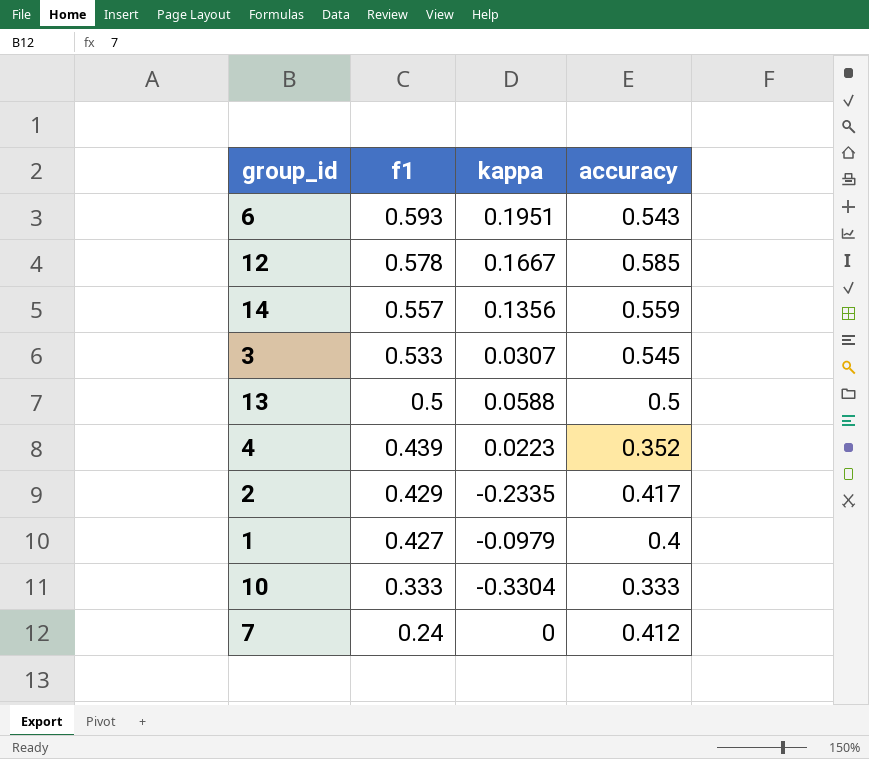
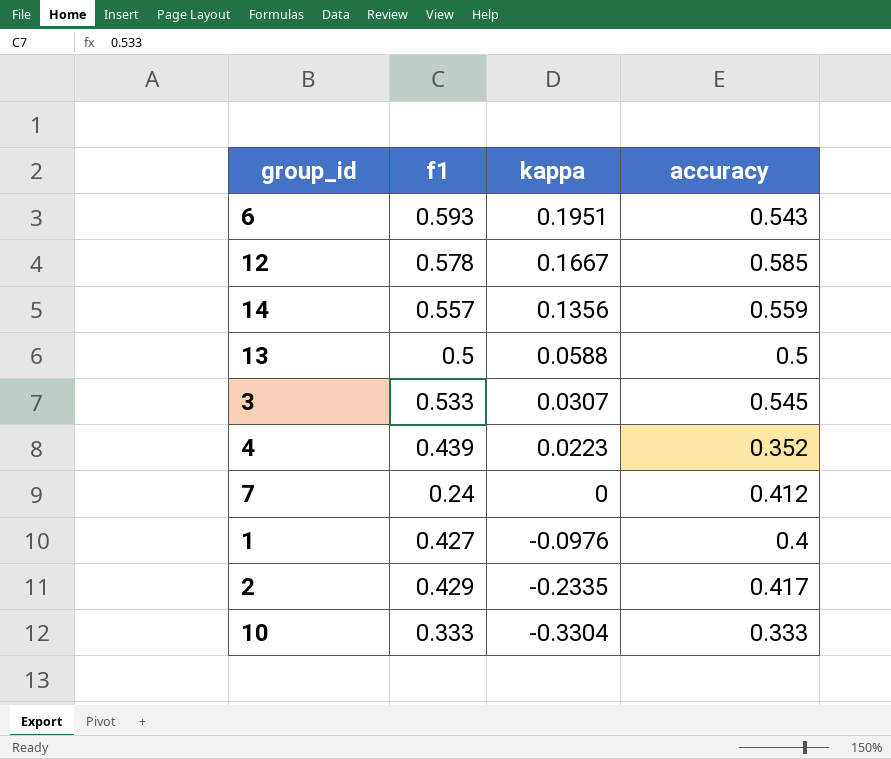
row order: f1 descending -> kappa descending
1 | kappa: -0.0979 -> -0.0976

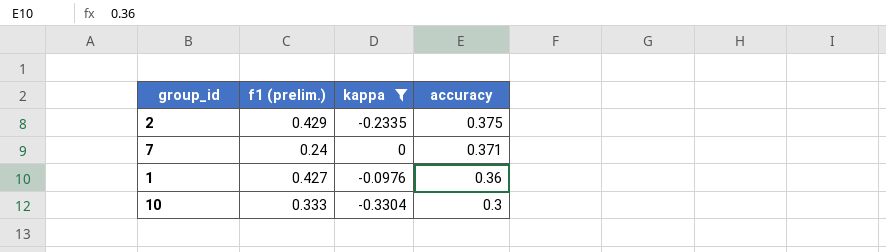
filter: none -> kappa <= 0
row order: kappa descending -> accuracy descending
column name: f1 -> f1 (prelim.)
2 | accuracy: 0.417 -> 0.375
7 | accuracy: 0.412 -> 0.371
1 | accuracy: 0.4 -> 0.36
10 | accuracy: 0.333 -> 0.3

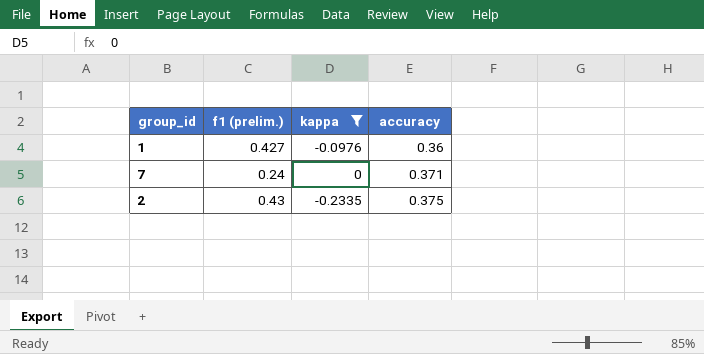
row order: accuracy descending -> accuracy ascending
row 10: 0.333 | -0.3304 | 0.3 -> none
2 | f1 (prelim.): 0.429 -> 0.43

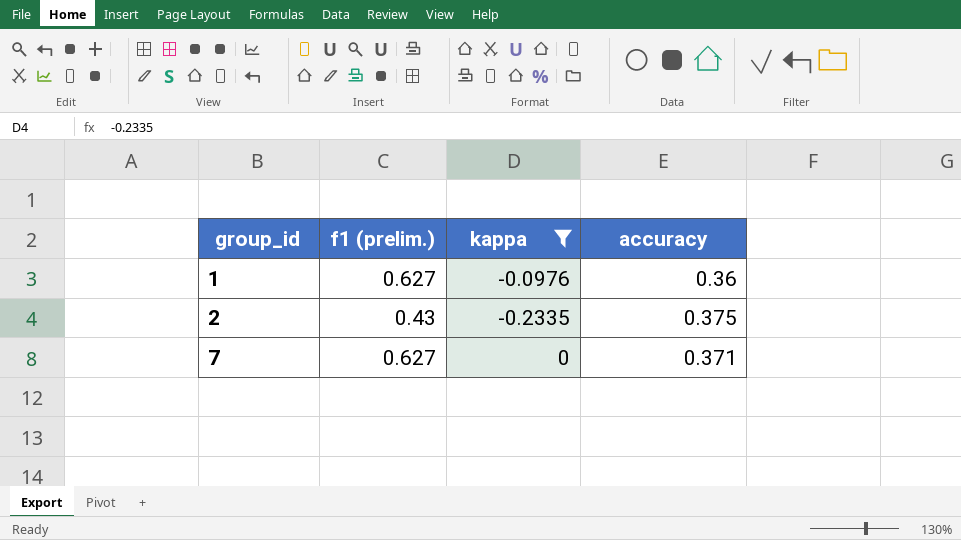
row order: accuracy ascending -> group_id ascending
1 | f1 (prelim.): 0.427 -> 0.627
7 | f1 (prelim.): 0.24 -> 0.627

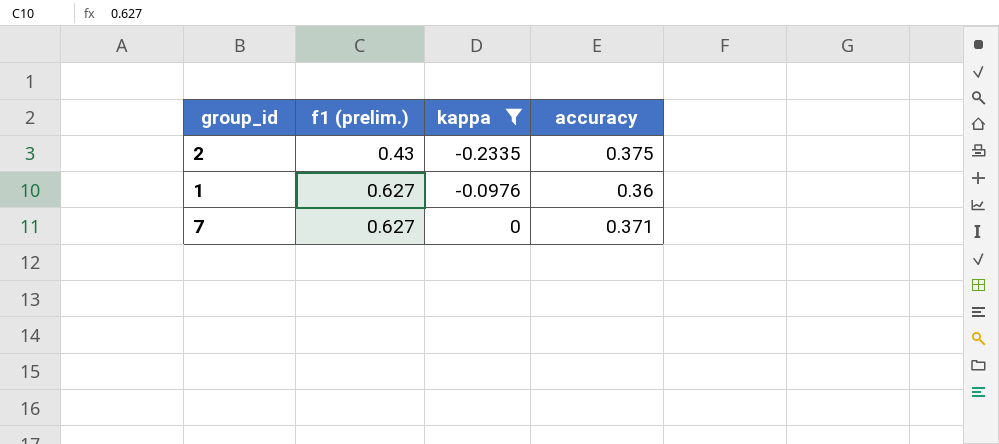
row order: group_id ascending -> f1 (prelim.) ascending

